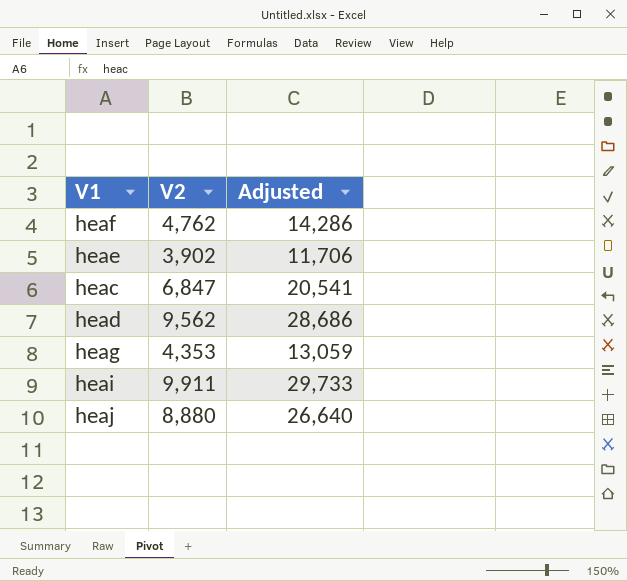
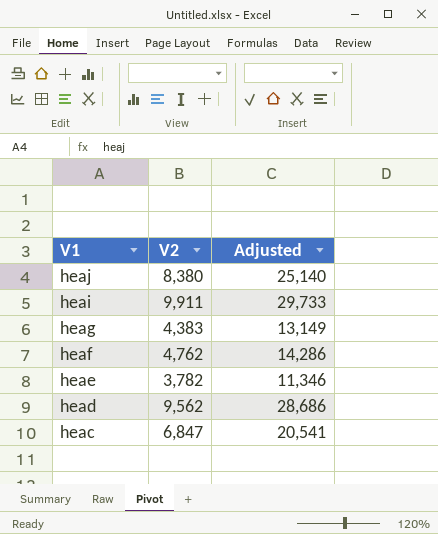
row order: none -> V1 descending
heaj | V2: 8,880 -> 8,380
heaj | Adjusted: 26,640 -> 25,140
heag | V2: 4,353 -> 4,383
heag | Adjusted: 13,059 -> 13,149
heae | V2: 3,902 -> 3,782
heae | Adjusted: 11,706 -> 11,346

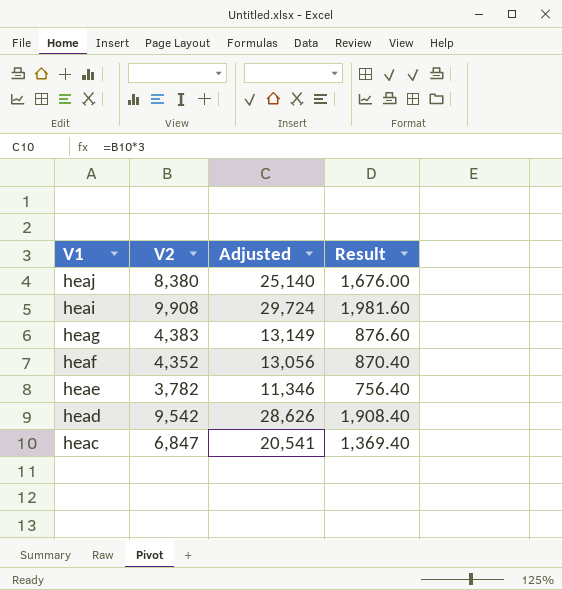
column Result | formula: none -> [V2] * 0.2
heai | V2: 9,911 -> 9,908
heai | Adjusted: 29,733 -> 29,724
heaf | V2: 4,762 -> 4,352
heaf | Adjusted: 14,286 -> 13,056
head | V2: 9,562 -> 9,542
head | Adjusted: 28,686 -> 28,626

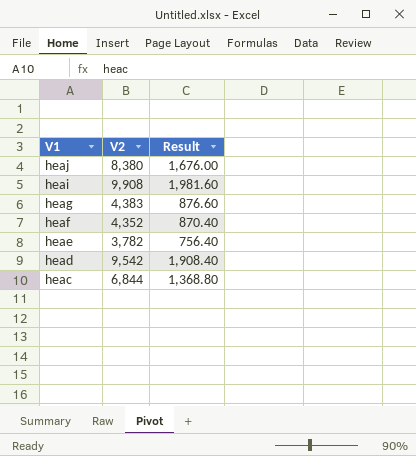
column Adjusted | formula: [V2] * 3 -> none
heac | V2: 6,847 -> 6,844
heac | Result: 1,369.40 -> 1,368.80

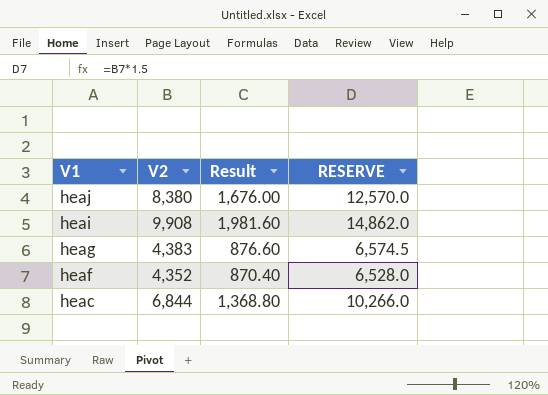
column RESERVE | formula: none -> [V2] * 1.5
row heae: 3,782 | 756.40 -> none
row head: 9,542 | 1,908.40 -> none

